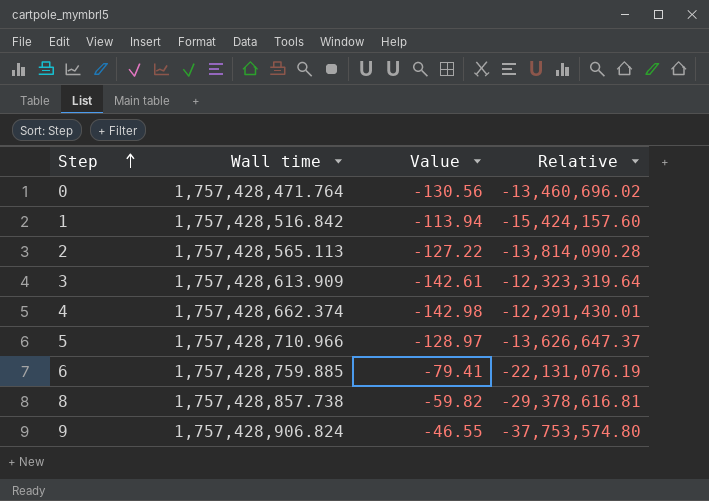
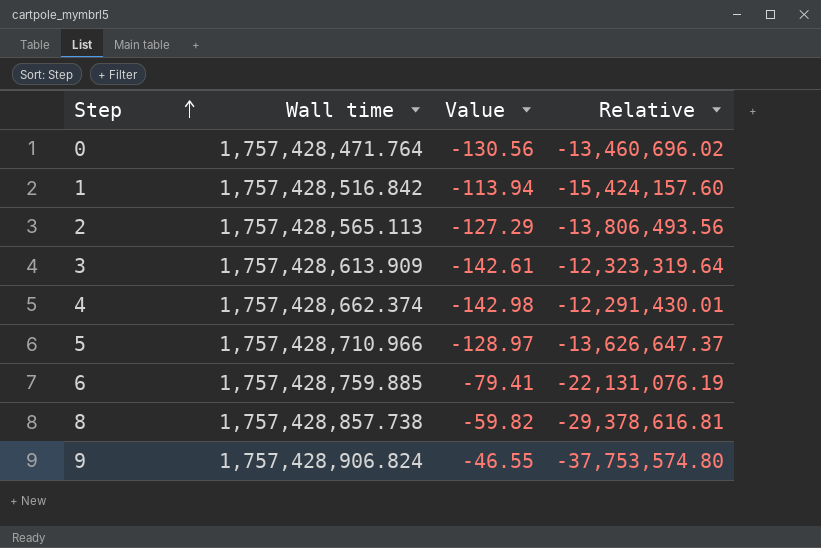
2 | Value: -127.22 -> -127.29
2 | Relative: -13,814,090.28 -> -13,806,493.56

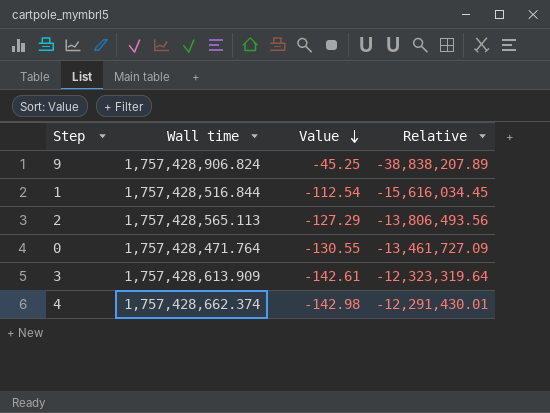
row order: Step ascending -> Value descending
row 5: 1,757,428,710.966 | -128.97 | -13,626,647.37 -> none
row 6: 1,757,428,759.885 | -79.41 | -22,131,076.19 -> none
row 8: 1,757,428,857.738 | -59.82 | -29,378,616.81 -> none
9 | Value: -46.55 -> -45.25
9 | Relative: -37,753,574.80 -> -38,838,207.89
1 | Wall time: 1,757,428,516.842 -> 1,757,428,516.844
1 | Value: -113.94 -> -112.54
1 | Relative: -15,424,157.60 -> -15,616,034.45
0 | Value: -130.56 -> -130.55
0 | Relative: -13,460,696.02 -> -13,461,727.09

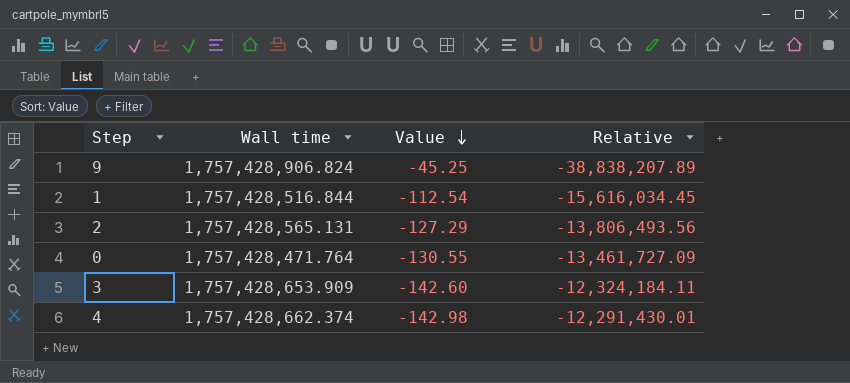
2 | Wall time: 1,757,428,565.113 -> 1,757,428,565.131
3 | Wall time: 1,757,428,613.909 -> 1,757,428,653.909
3 | Value: -142.61 -> -142.60
3 | Relative: -12,323,319.64 -> -12,324,184.11

